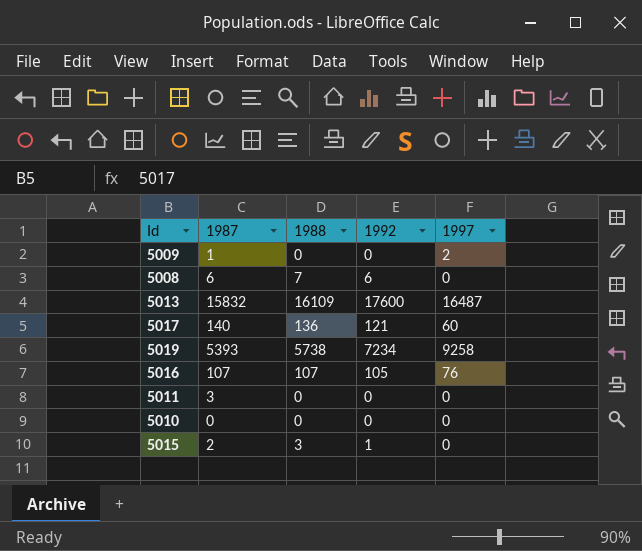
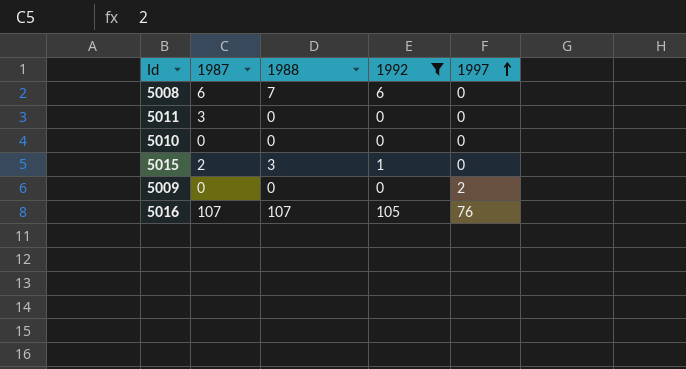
filter: none -> 1992 <= 105
row order: none -> 1997 ascending
5009 | 1987: 1 -> 0

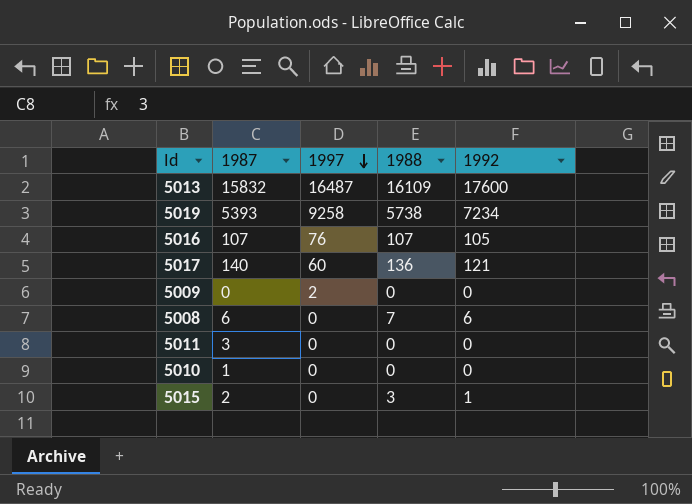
filter: 1992 <= 105 -> none
row order: 1997 ascending -> 1997 descending
column 1997 | position: 5 -> 3
5010 | 1987: 0 -> 1

